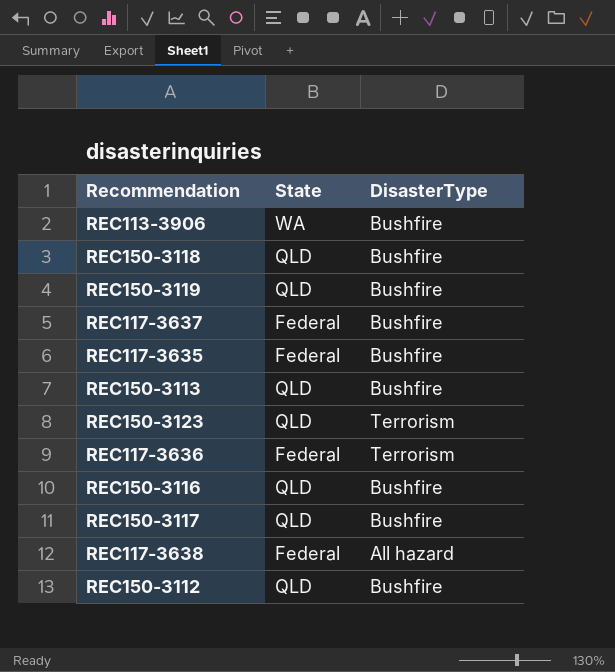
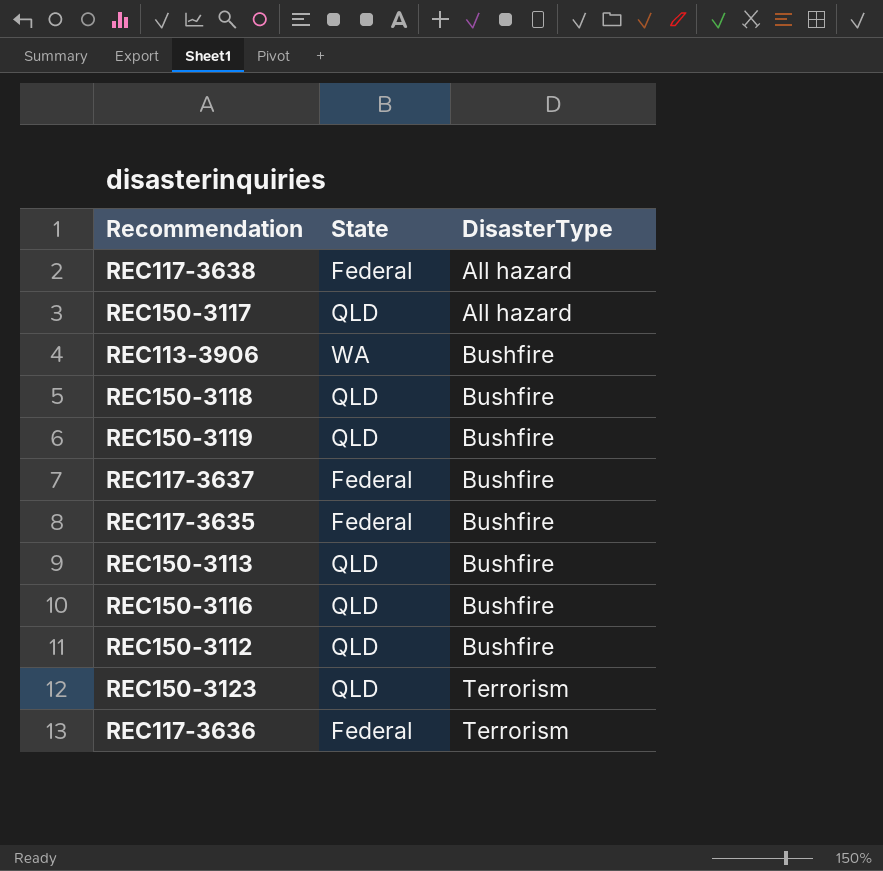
row order: none -> DisasterType ascending
REC150-3117 | DisasterType: Bushfire -> All hazard

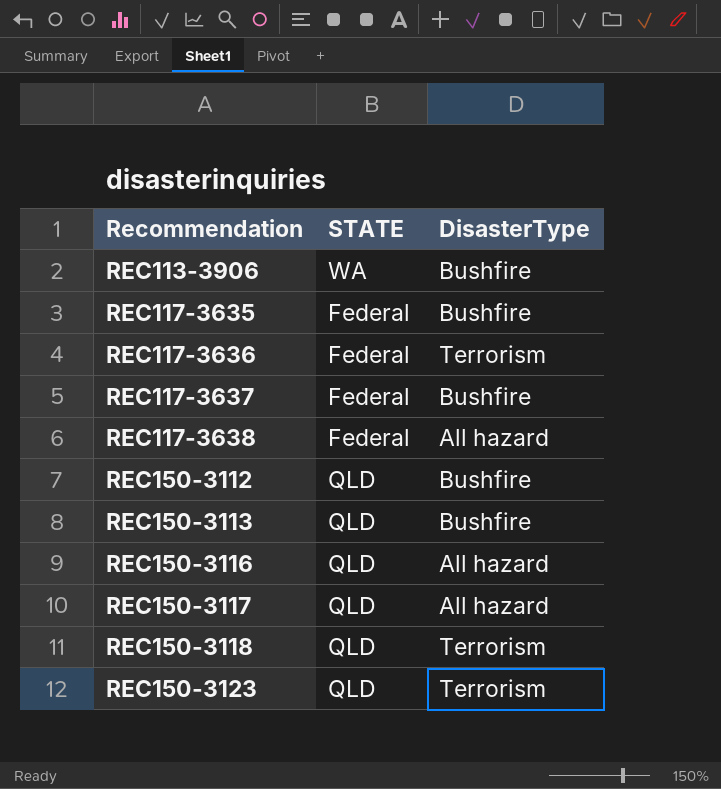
row order: DisasterType ascending -> Recommendation ascending
column name: State -> STATE
row REC150-3119: QLD | Bushfire -> none
REC150-3116 | DisasterType: Bushfire -> All hazard
REC150-3118 | DisasterType: Bushfire -> Terrorism

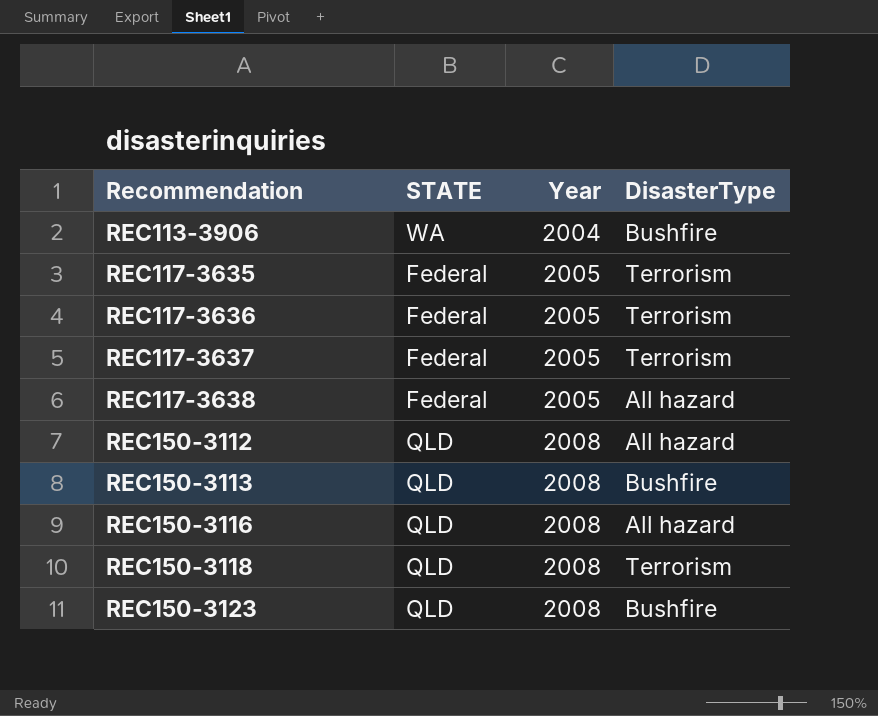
column Year | position: none -> 3
row REC150-3117: QLD | All hazard -> none
REC117-3635 | DisasterType: Bushfire -> Terrorism
REC117-3637 | DisasterType: Bushfire -> Terrorism
REC150-3112 | DisasterType: Bushfire -> All hazard
REC150-3123 | DisasterType: Terrorism -> Bushfire

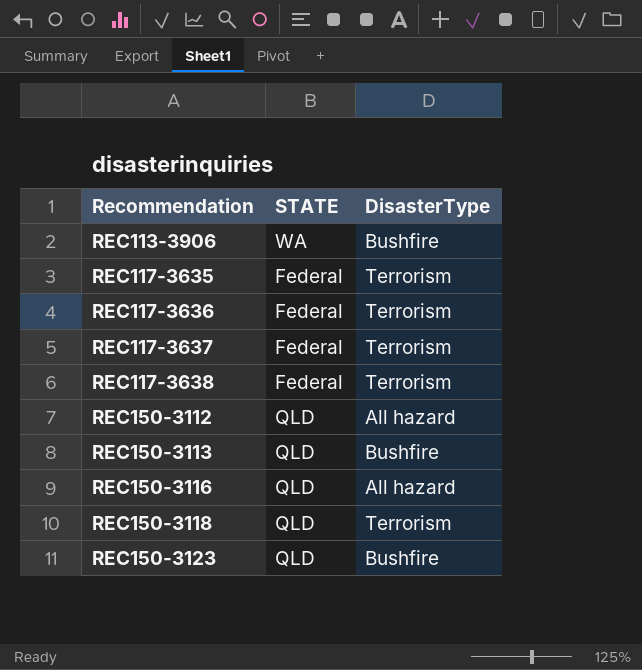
column Year | position: 3 -> none
REC117-3638 | DisasterType: All hazard -> Terrorism

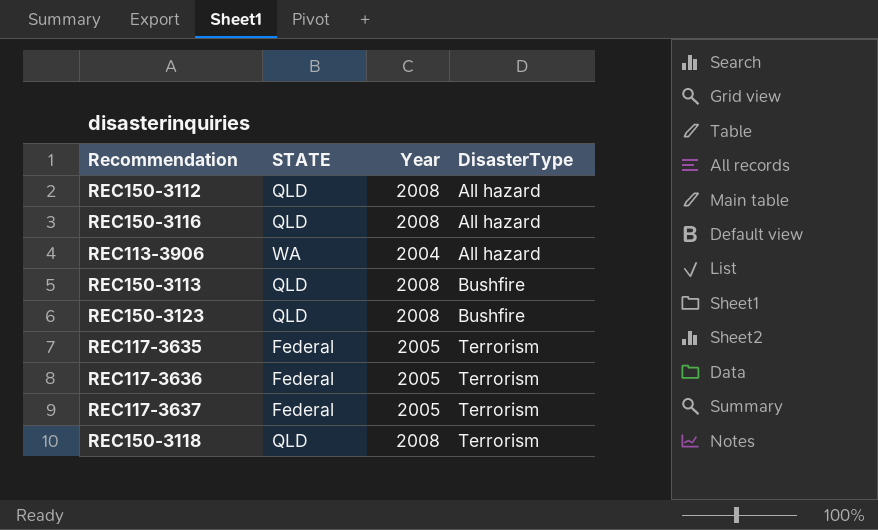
row order: Recommendation ascending -> DisasterType ascending
column Year | position: none -> 3
row REC117-3638: Federal | Terrorism -> none
REC113-3906 | DisasterType: Bushfire -> All hazard

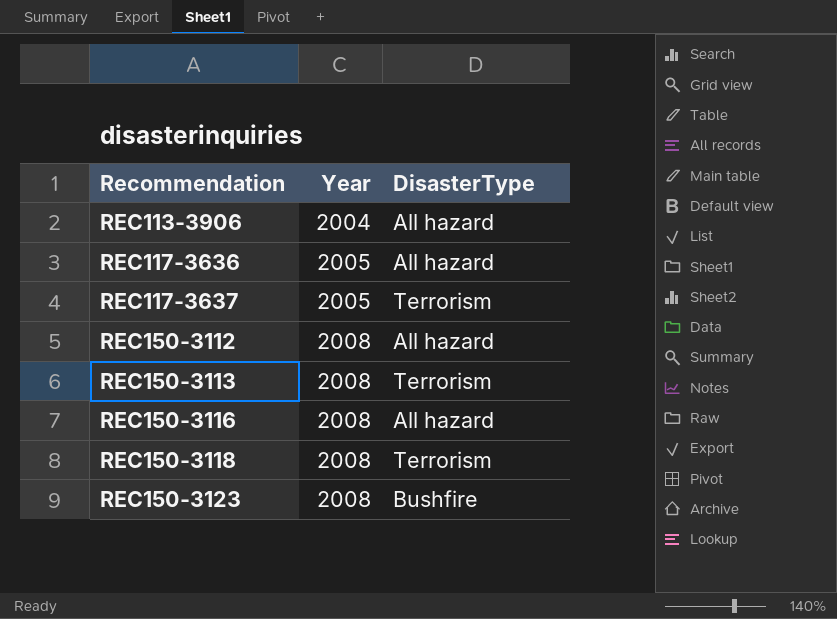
row order: DisasterType ascending -> Recommendation ascending
column STATE | position: 2 -> none
row REC117-3635: Federal | 2005 | Terrorism -> none
REC117-3636 | DisasterType: Terrorism -> All hazard
REC150-3113 | DisasterType: Bushfire -> Terrorism

